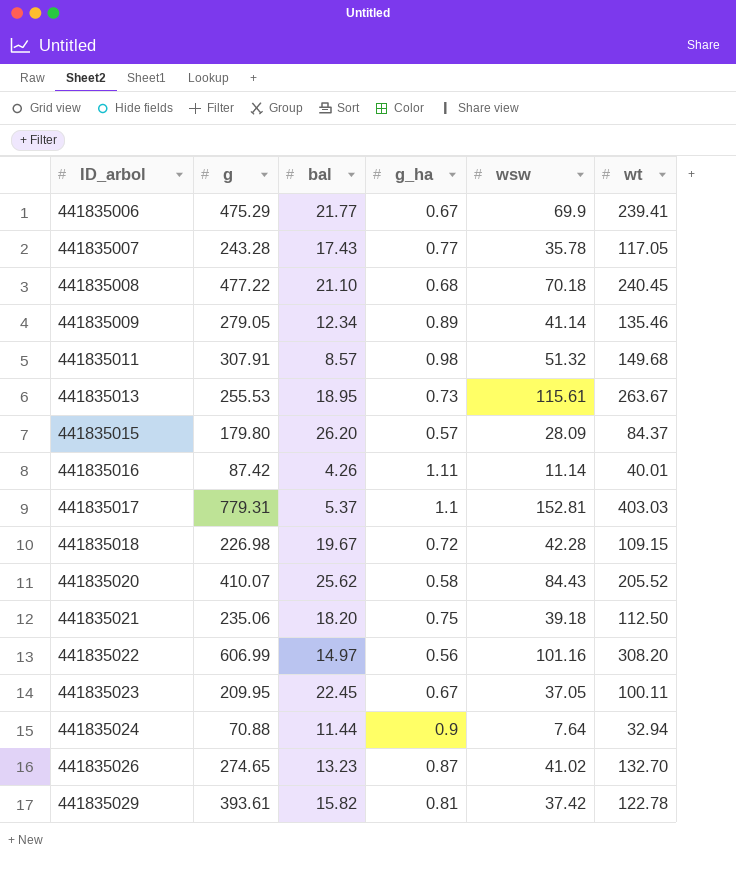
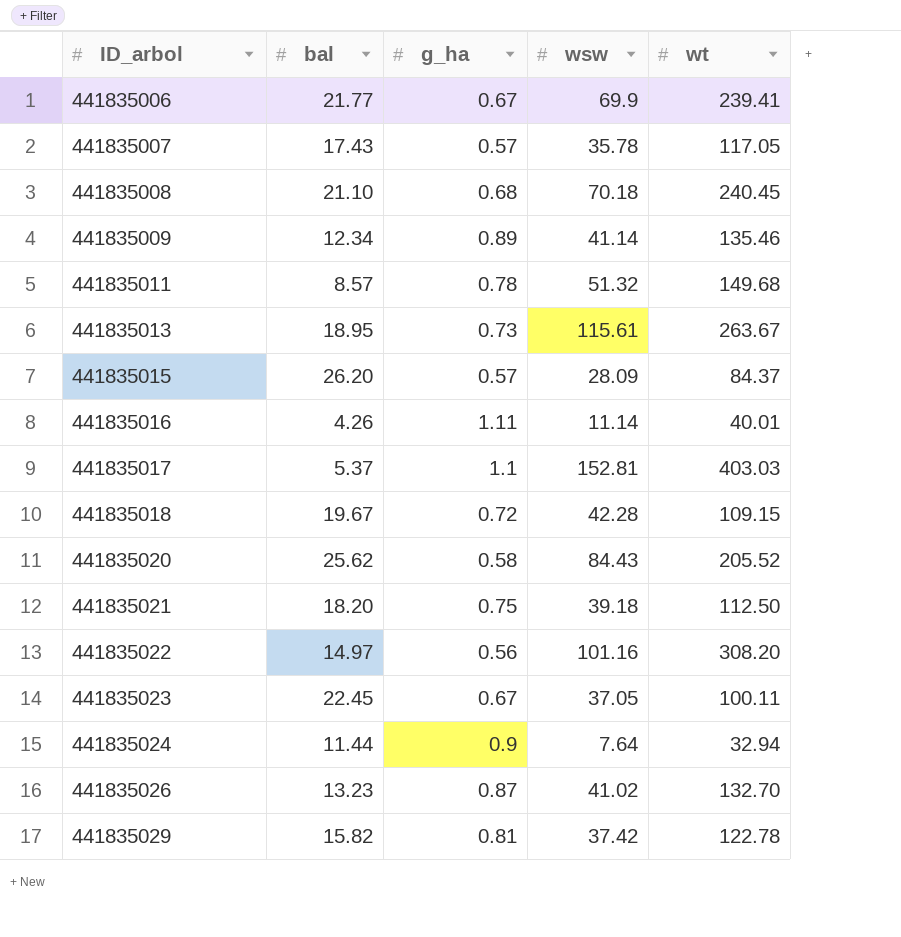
column g | position: 2 -> none
441835007 | g_ha: 0.77 -> 0.57
441835011 | g_ha: 0.98 -> 0.78

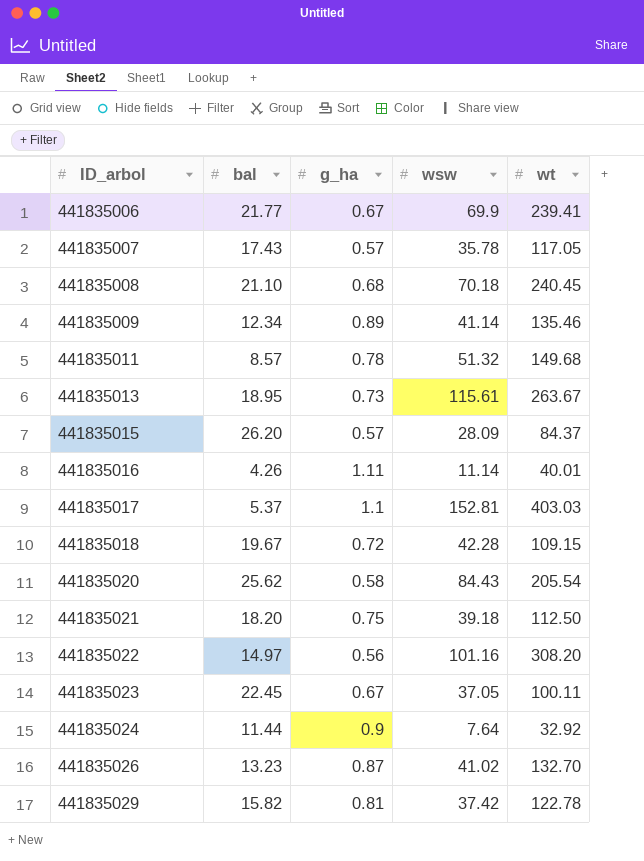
441835020 | wt: 205.52 -> 205.54
441835024 | wt: 32.94 -> 32.92

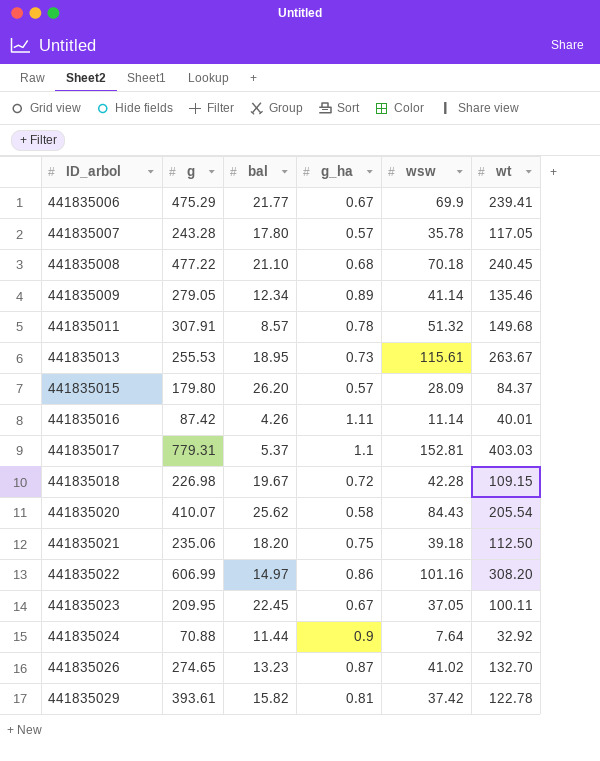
column g | position: none -> 2
441835007 | bal: 17.43 -> 17.80
441835022 | g_ha: 0.56 -> 0.86

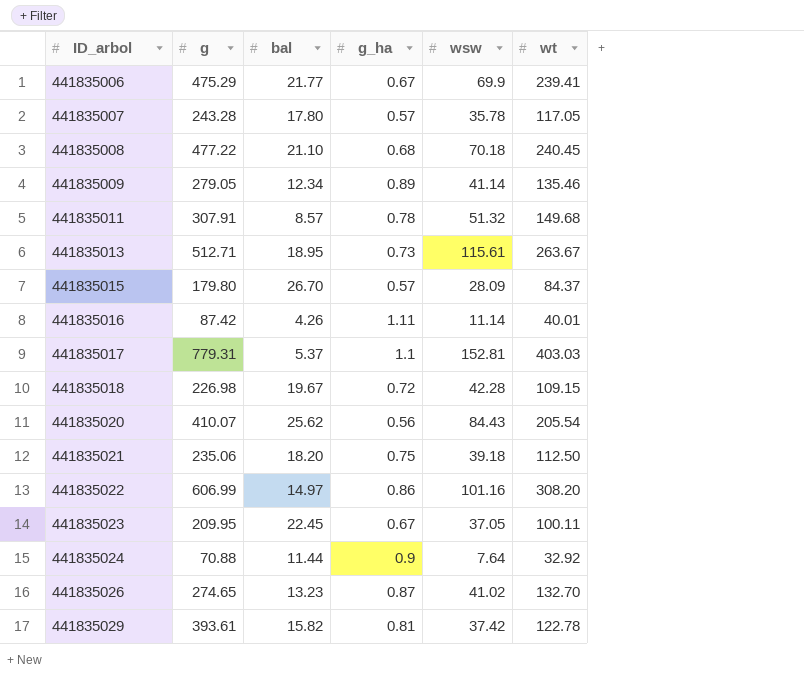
441835013 | g: 255.53 -> 512.71
441835015 | bal: 26.20 -> 26.70
441835020 | g_ha: 0.58 -> 0.56

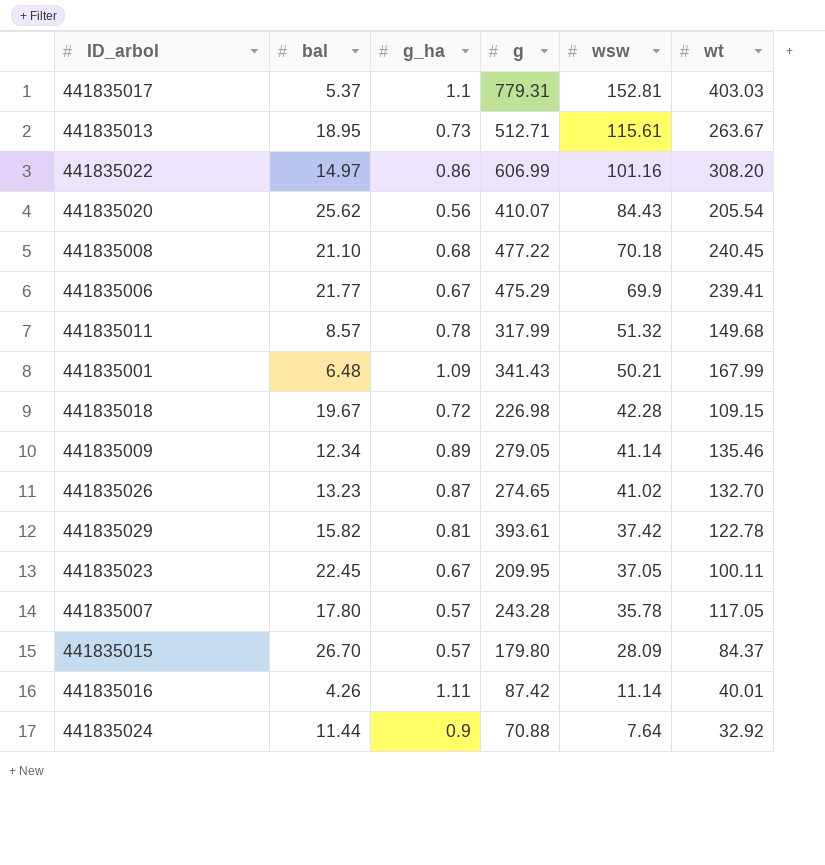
row order: ID_arbol ascending -> wsw descending
column g | position: 2 -> 4
row 441835021: 235.06 | 18.20 | 0.75 | 39.18 | 112.50 -> none
441835011 | g: 307.91 -> 317.99
row 441835001: none -> 6.48 | 1.09 | 341.43 | 50.21 | 167.99

